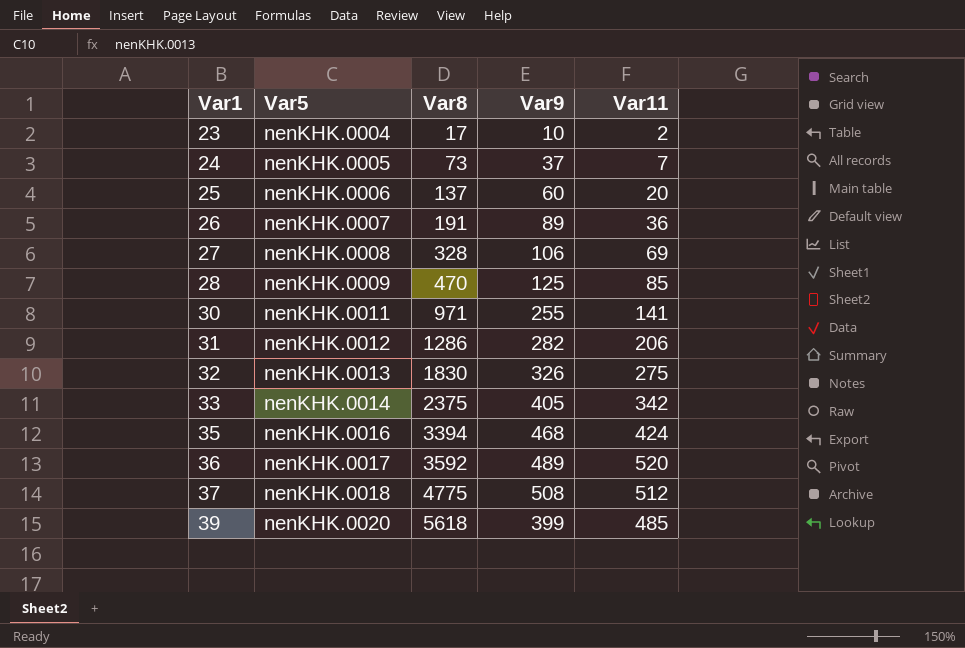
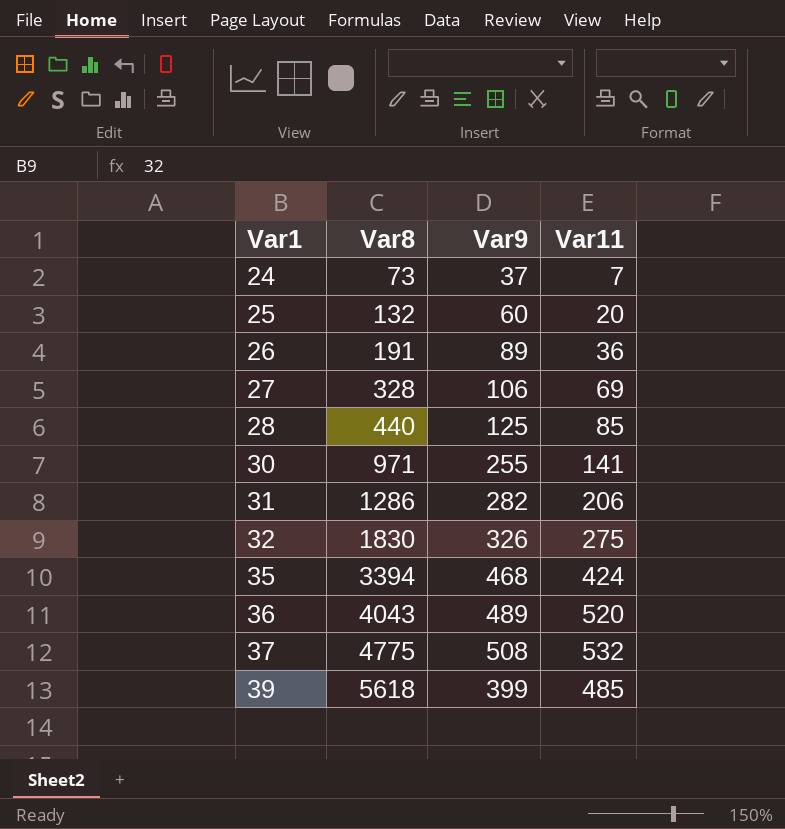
column Var5 | position: 2 -> none
row 23: nenKHK.0004 | 17 | 10 | 2 -> none
row 33: nenKHK.0014 | 2375 | 405 | 342 -> none
25 | Var8: 137 -> 132
28 | Var8: 470 -> 440
36 | Var8: 3592 -> 4043
37 | Var11: 512 -> 532

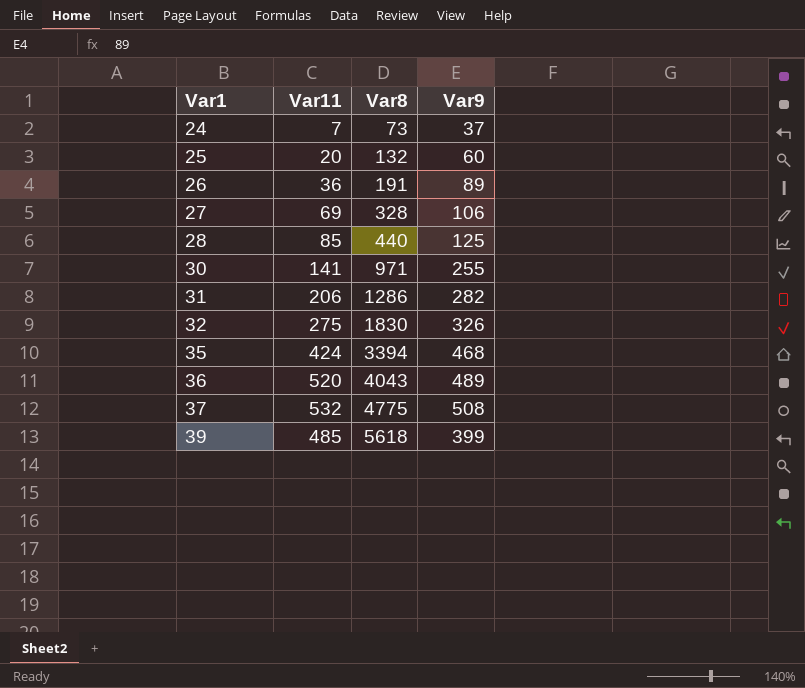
column Var11 | position: 4 -> 2

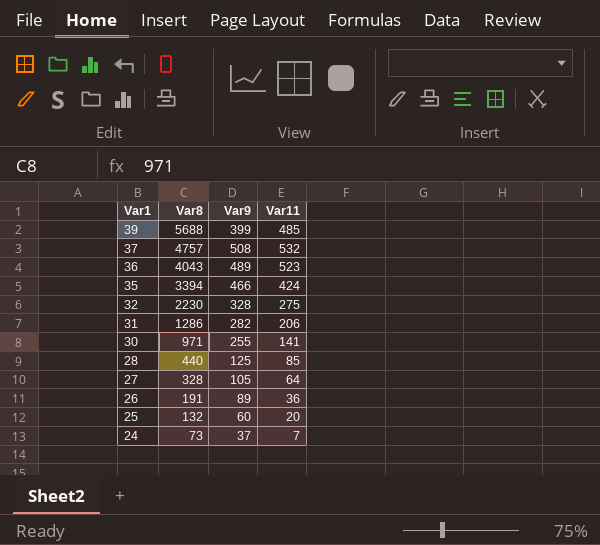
row order: Var1 ascending -> Var1 descending
column Var11 | position: 2 -> 4
39 | Var8: 5618 -> 5688
37 | Var8: 4775 -> 4757
36 | Var11: 520 -> 523
35 | Var9: 468 -> 466
32 | Var8: 1830 -> 2230
32 | Var9: 326 -> 328
27 | Var9: 106 -> 105
27 | Var11: 69 -> 64

